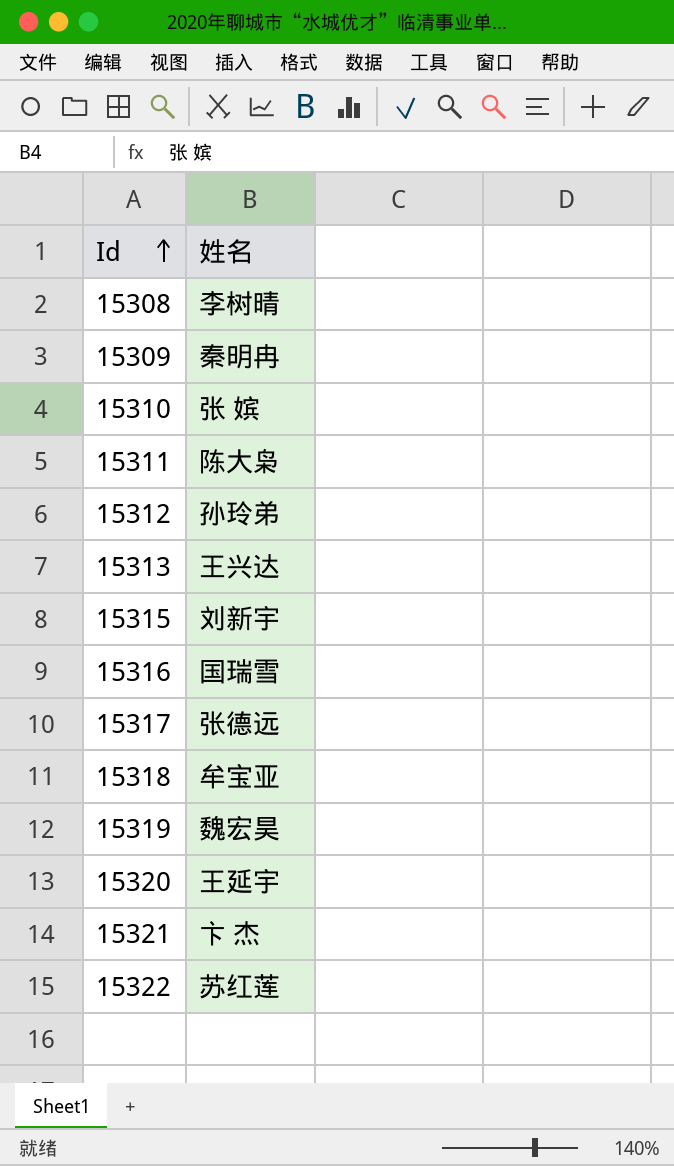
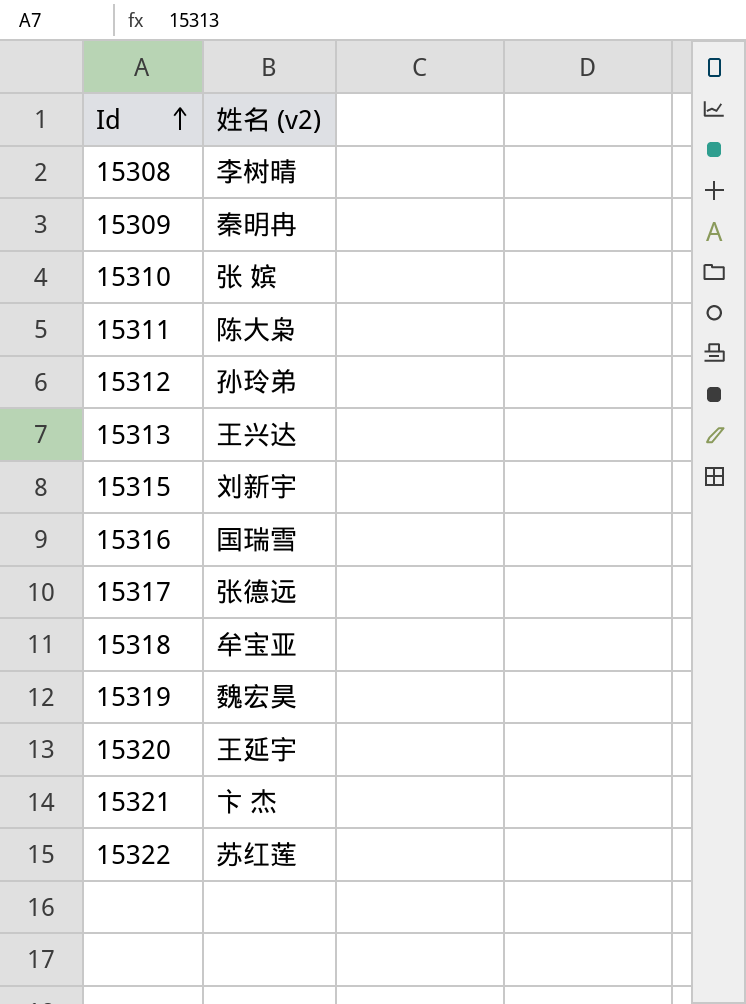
column name: 姓名 -> 姓名 (v2)

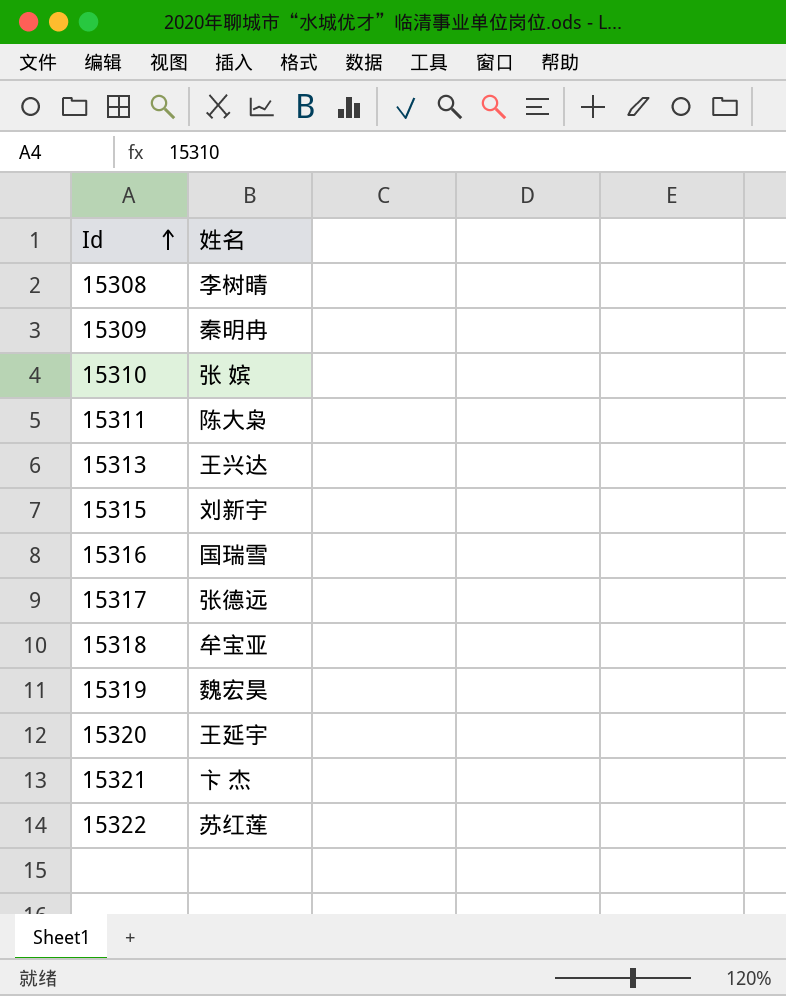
column name: 姓名 (v2) -> 姓名
row 15312: 孙玲弟 -> none

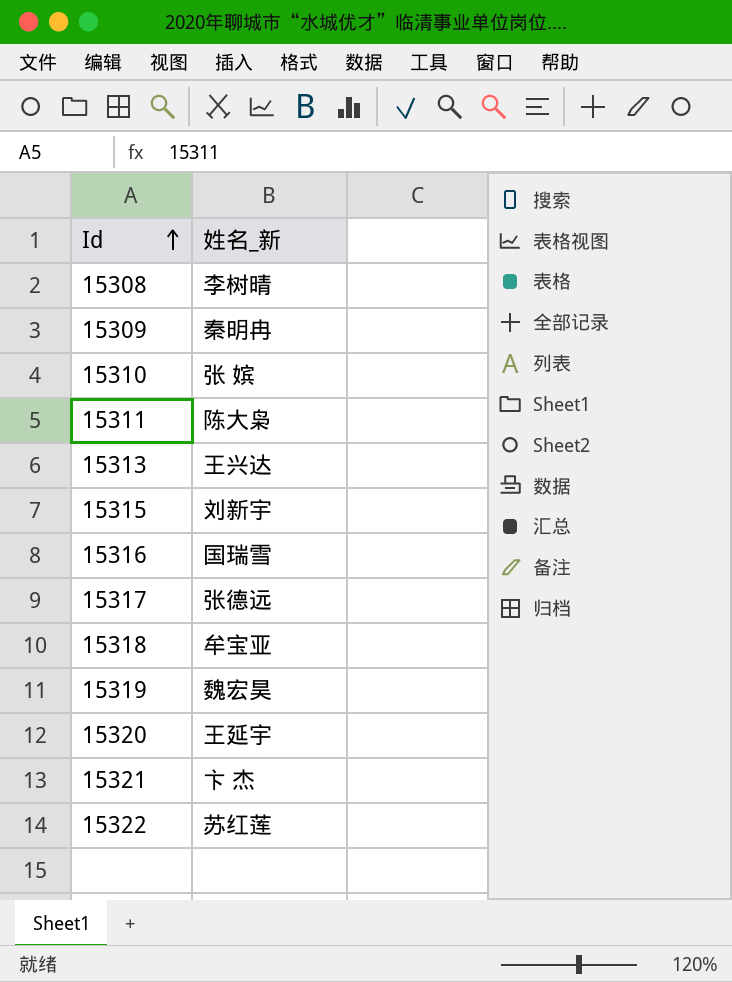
column name: 姓名 -> 姓名_新

